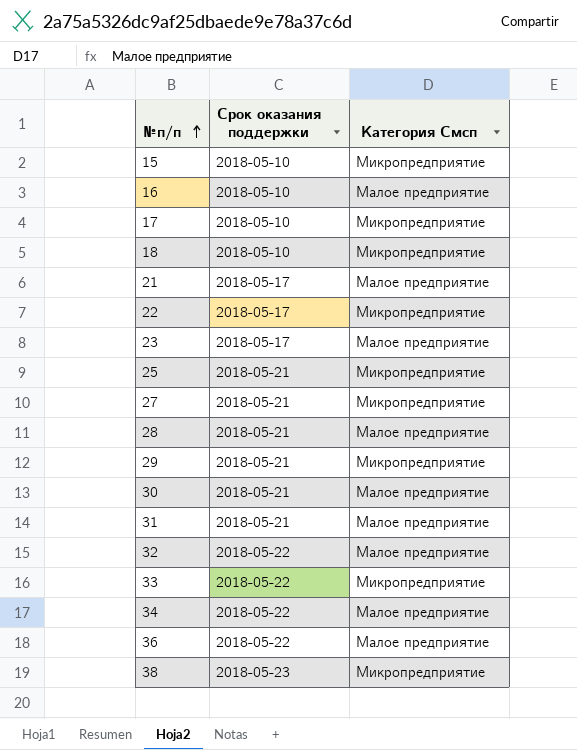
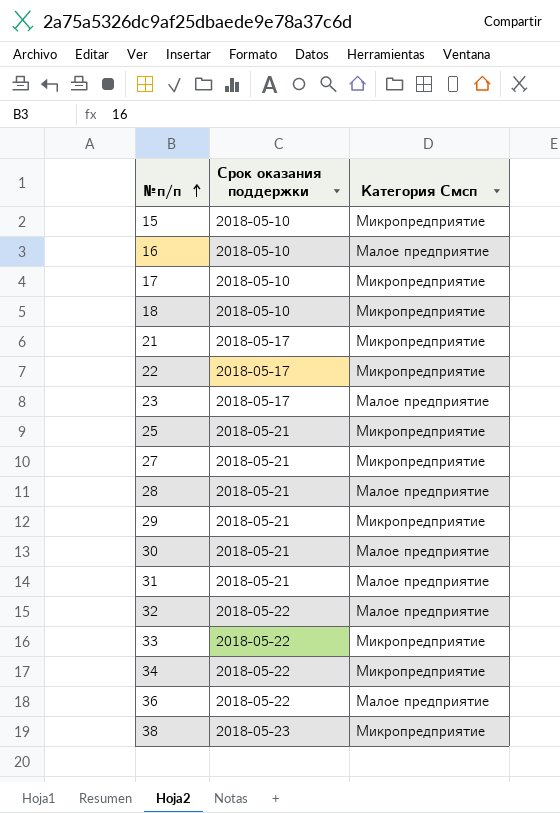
21 | Категория Смсп: Малое предприятие -> Микропредприятие
34 | Категория Смсп: Малое предприятие -> Микропредприятие

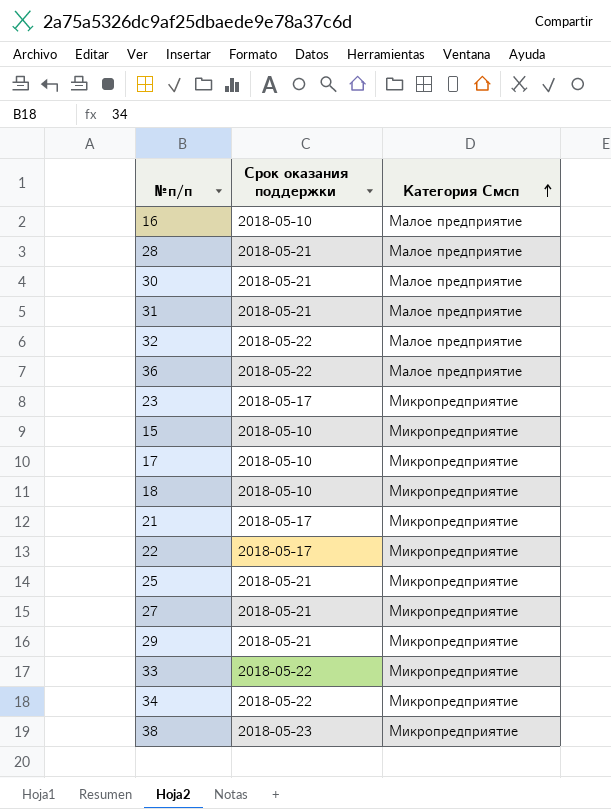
row order: №п/п ascending -> Категория Смсп ascending
23 | Категория Смсп: Малое предприятие -> Микропредприятие

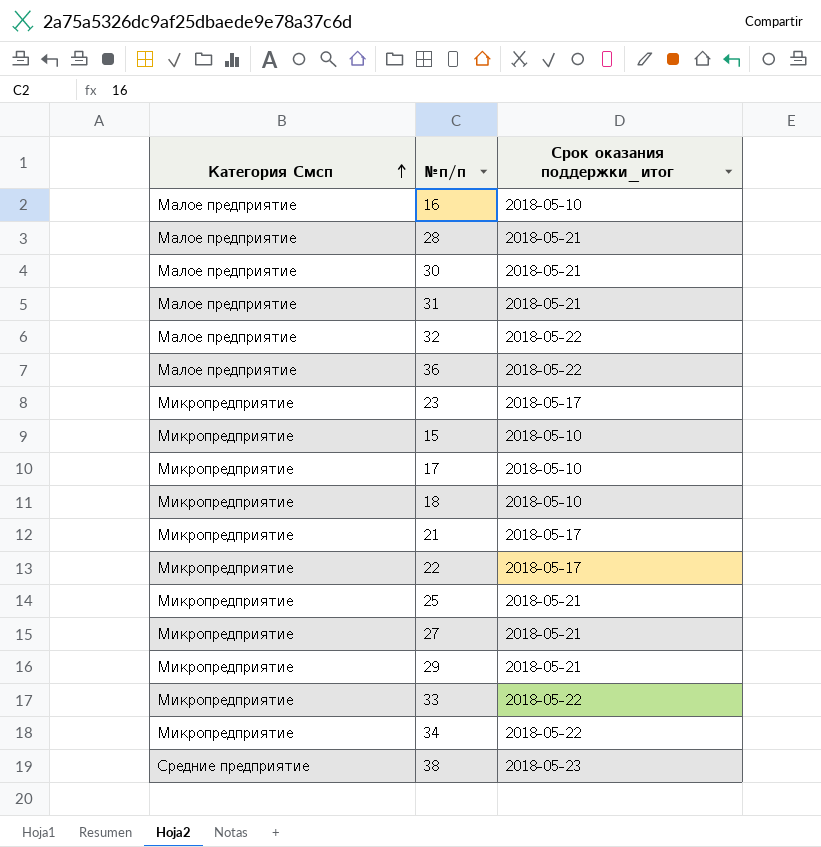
column Категория Смсп | position: 3 -> 1
column name: Срок оказания поддержки -> Срок оказания поддержки_итог
38 | Категория Смсп: Микропредприятие -> Средние предприятие

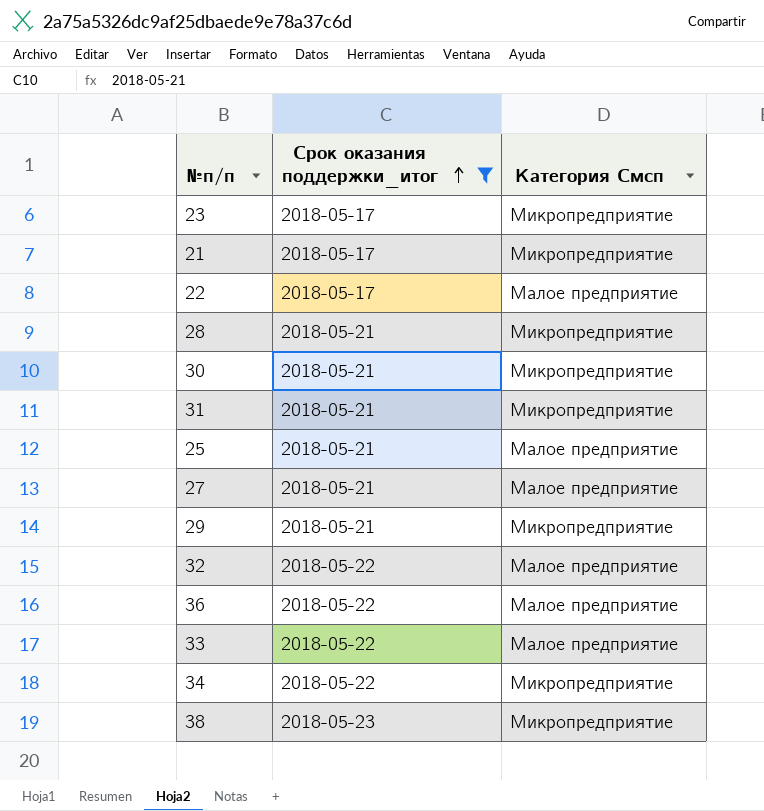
filter: none -> Срок оказания поддержки_итог != 2018-05-10
row order: Категория Смсп ascending -> Срок оказания поддержки_итог ascending
column Категория Смсп | position: 1 -> 3
22 | Категория Смсп: Микропредприятие -> Малое предприятие
28 | Категория Смсп: Малое предприятие -> Микропредприятие
30 | Категория Смсп: Малое предприятие -> Микропредприятие
31 | Категория Смсп: Малое предприятие -> Микропредприятие
25 | Категория Смсп: Микропредприятие -> Малое предприятие
27 | Категория Смсп: Микропредприятие -> Малое предприятие
33 | Категория Смсп: Микропредприятие -> Малое предприятие
38 | Категория Смсп: Средние предприятие -> Микропредприятие

